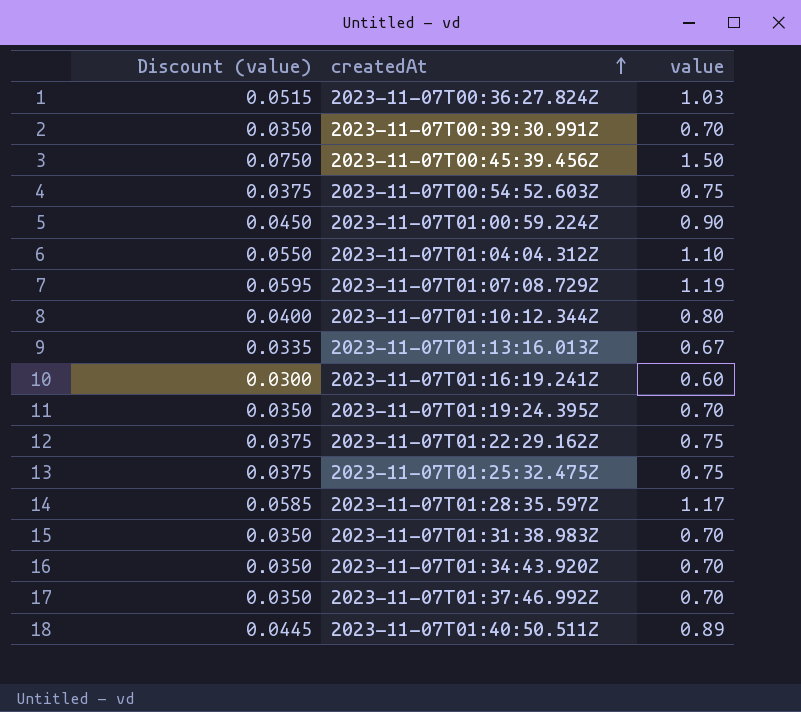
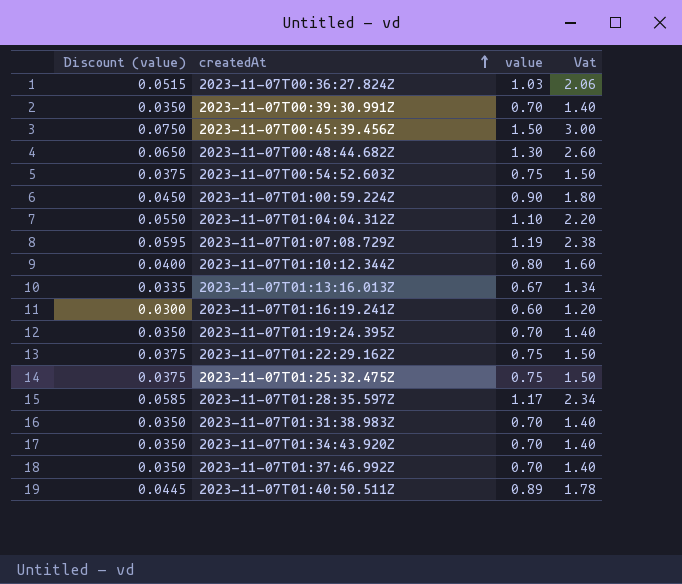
column Vat | formula: none -> [value] * 2
row 2023-11-07T00:48:44.682Z: none -> 0.0650 | 1.30 | 2.60

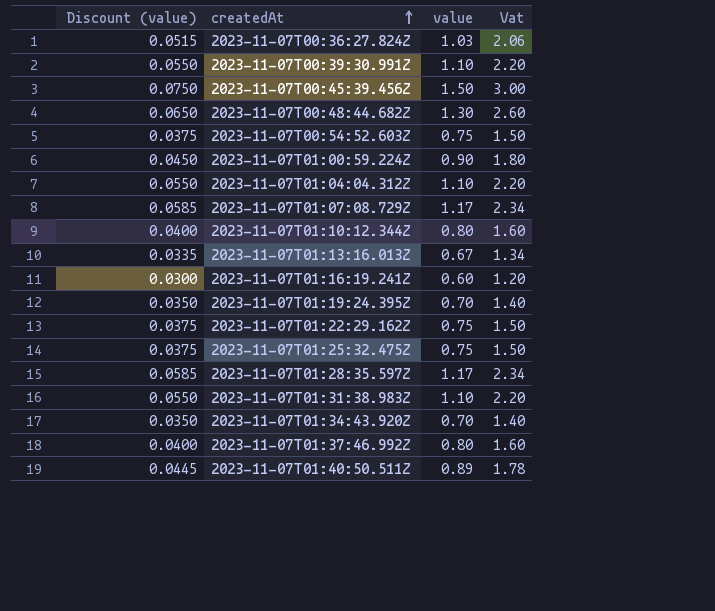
2023-11-07T00:39:30.991Z | Discount (value): 0.0350 -> 0.0550
2023-11-07T00:39:30.991Z | value: 0.70 -> 1.10
2023-11-07T00:39:30.991Z | Vat: 1.40 -> 2.20
2023-11-07T01:07:08.729Z | Discount (value): 0.0595 -> 0.0585
2023-11-07T01:07:08.729Z | value: 1.19 -> 1.17
2023-11-07T01:07:08.729Z | Vat: 2.38 -> 2.34
2023-11-07T01:31:38.983Z | Discount (value): 0.0350 -> 0.0550
2023-11-07T01:31:38.983Z | value: 0.70 -> 1.10
2023-11-07T01:31:38.983Z | Vat: 1.40 -> 2.20
2023-11-07T01:37:46.992Z | Discount (value): 0.0350 -> 0.0400
2023-11-07T01:37:46.992Z | value: 0.70 -> 0.80
2023-11-07T01:37:46.992Z | Vat: 1.40 -> 1.60

